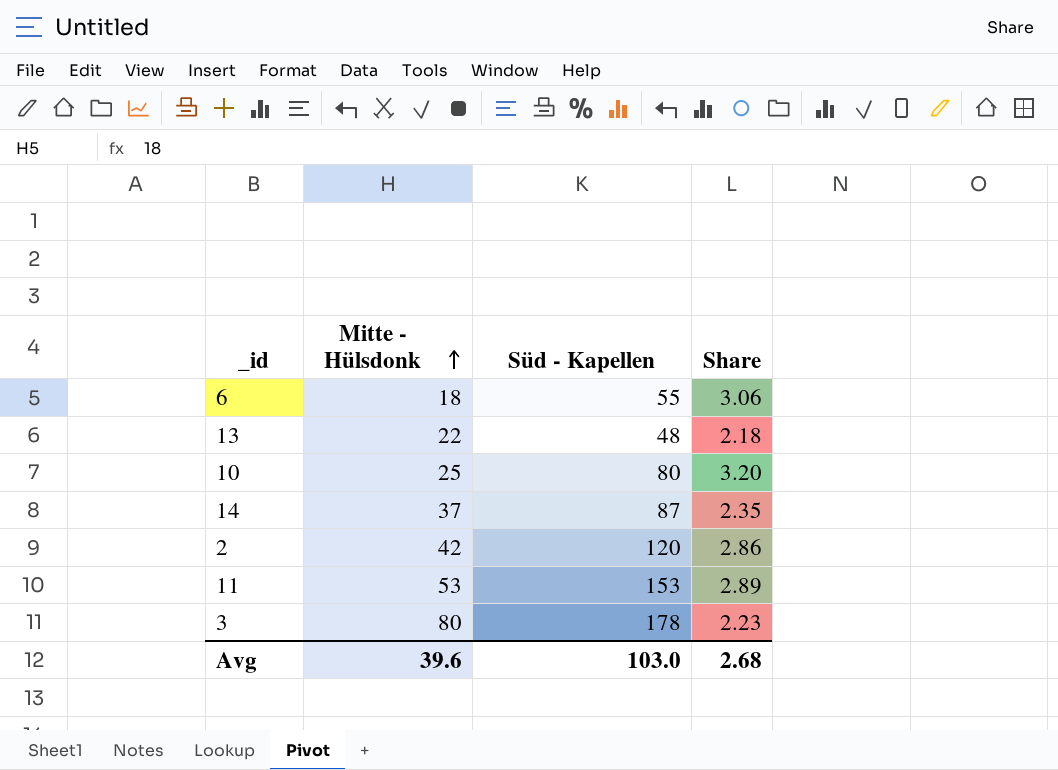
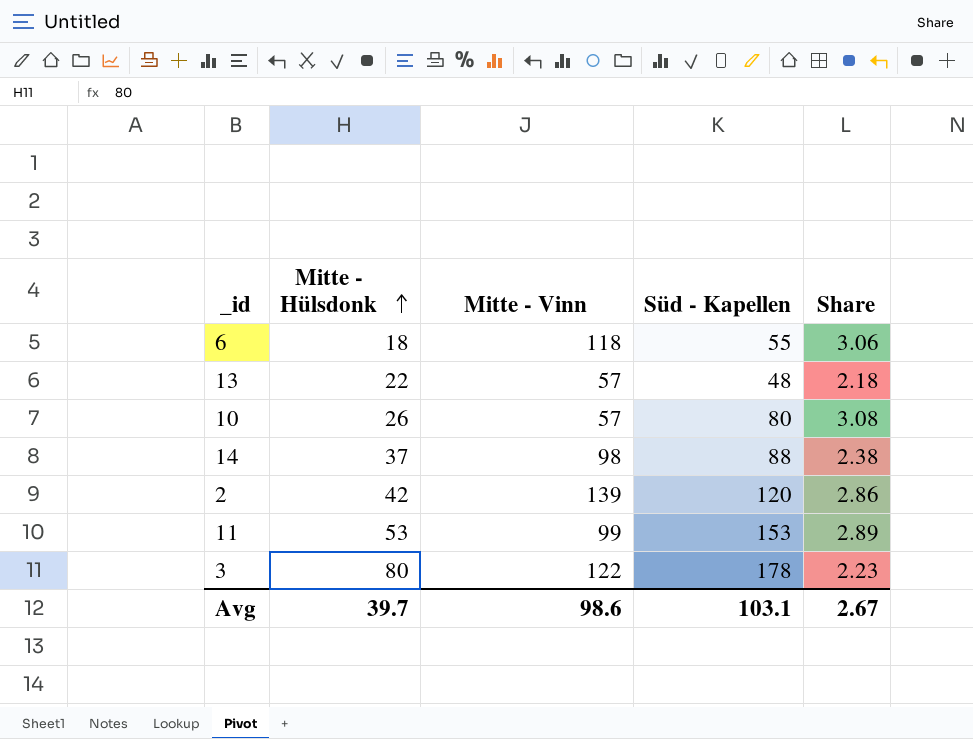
column Mitte - Vinn | position: none -> 3
10 | Mitte - Hülsdonk: 25 -> 26
10 | Share: 3.20 -> 3.08
14 | Süd - Kapellen: 87 -> 88
14 | Share: 2.35 -> 2.38
Avg | Mitte - Hülsdonk: 39.6 -> 39.7
Avg | Süd - Kapellen: 103.0 -> 103.1
Avg | Share: 2.68 -> 2.67

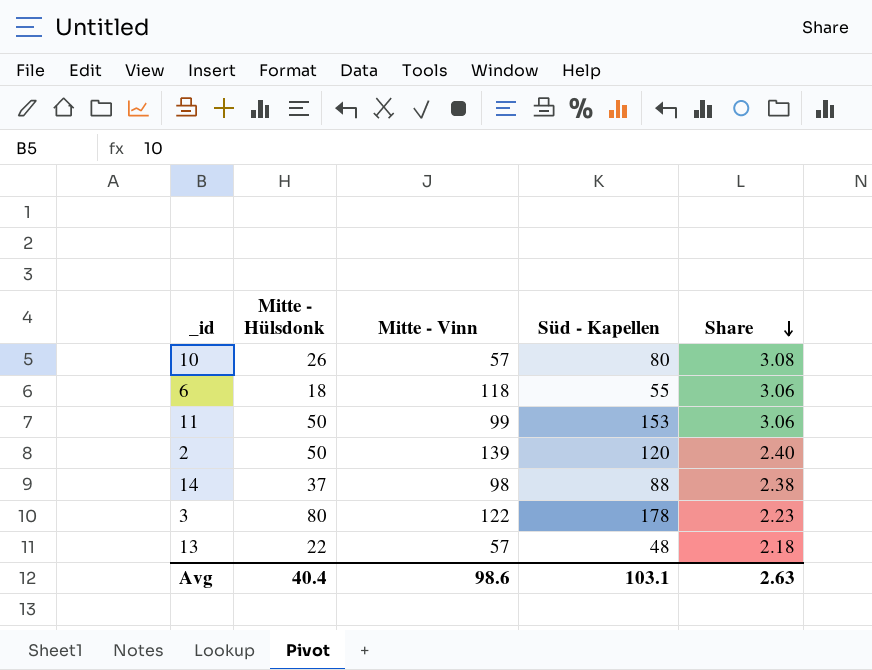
row order: Mitte - Hülsdonk ascending -> Share descending
11 | Mitte - Hülsdonk: 53 -> 50
11 | Share: 2.89 -> 3.06
2 | Mitte - Hülsdonk: 42 -> 50
2 | Share: 2.86 -> 2.40
Avg | Mitte - Hülsdonk: 39.7 -> 40.4
Avg | Share: 2.67 -> 2.63

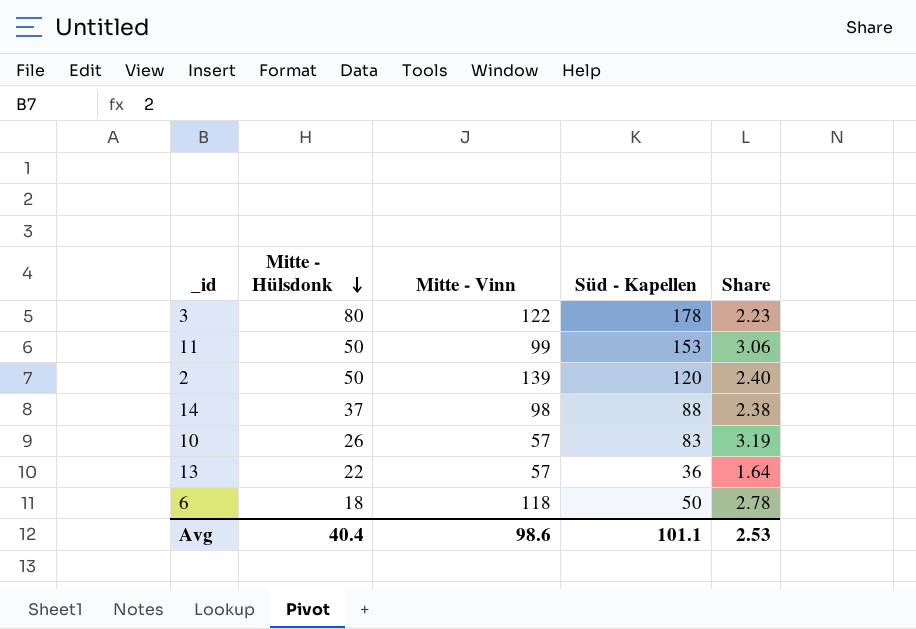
row order: Share descending -> Mitte - Hülsdonk descending
10 | Süd - Kapellen: 80 -> 83
10 | Share: 3.08 -> 3.19
13 | Süd - Kapellen: 48 -> 36
13 | Share: 2.18 -> 1.64
6 | Süd - Kapellen: 55 -> 50
6 | Share: 3.06 -> 2.78
Avg | Süd - Kapellen: 103.1 -> 101.1
Avg | Share: 2.63 -> 2.53

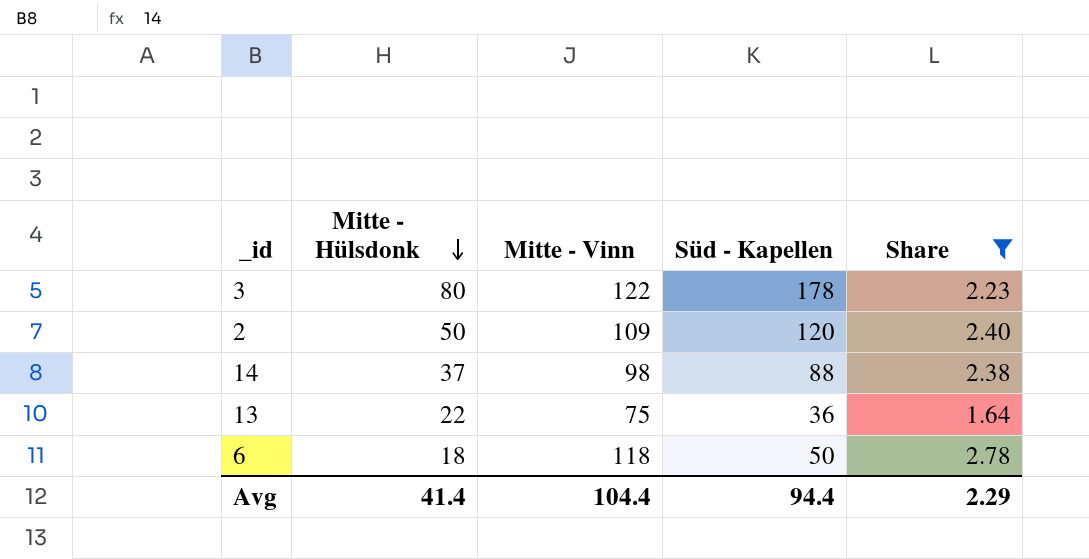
filter: none -> Share <= 2.78
2 | Mitte - Vinn: 139 -> 109
13 | Mitte - Vinn: 57 -> 75
Avg | Mitte - Hülsdonk: 40.4 -> 41.4
Avg | Mitte - Vinn: 98.6 -> 104.4
Avg | Süd - Kapellen: 101.1 -> 94.4
Avg | Share: 2.53 -> 2.29

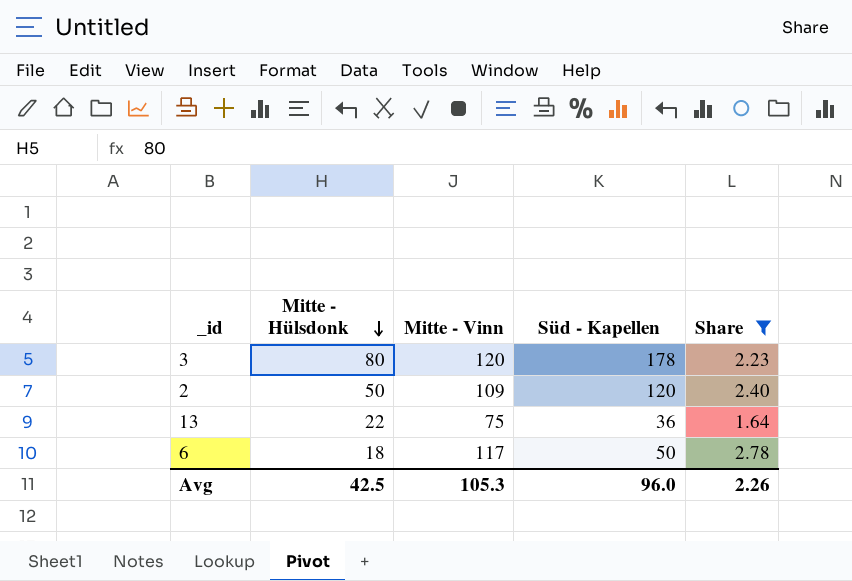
row 14: 37 | 98 | 88 | 2.38 -> none
3 | Mitte - Vinn: 122 -> 120
6 | Mitte - Vinn: 118 -> 117
Avg | Mitte - Hülsdonk: 41.4 -> 42.5
Avg | Mitte - Vinn: 104.4 -> 105.3
Avg | Süd - Kapellen: 94.4 -> 96.0
Avg | Share: 2.29 -> 2.26

